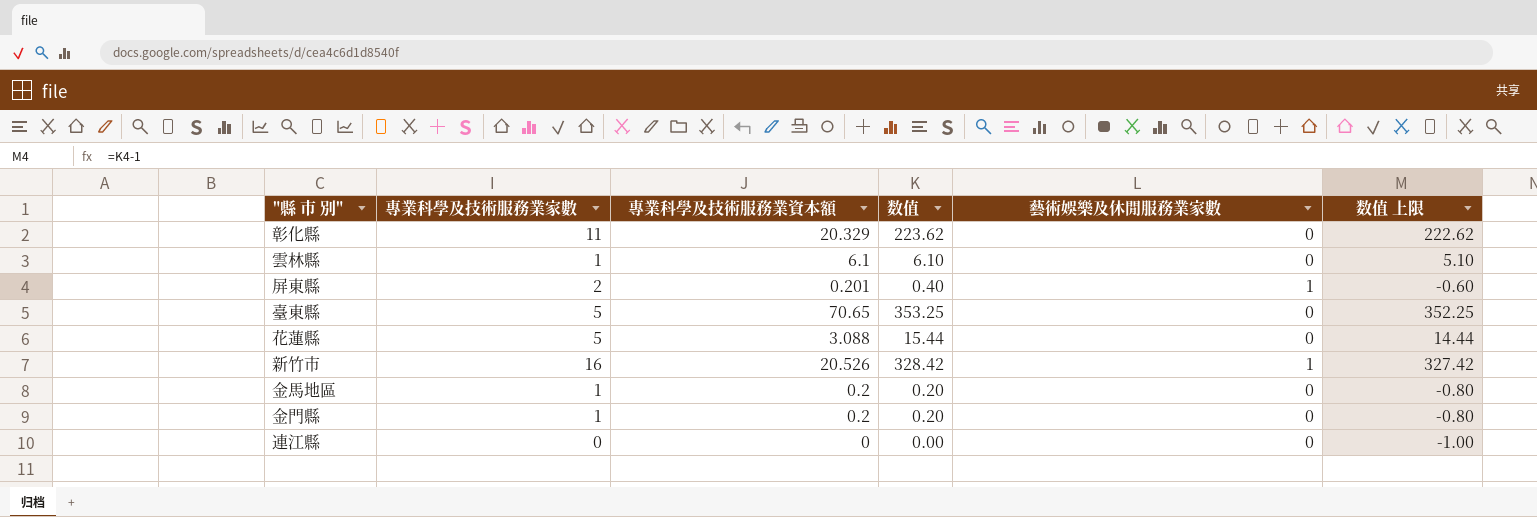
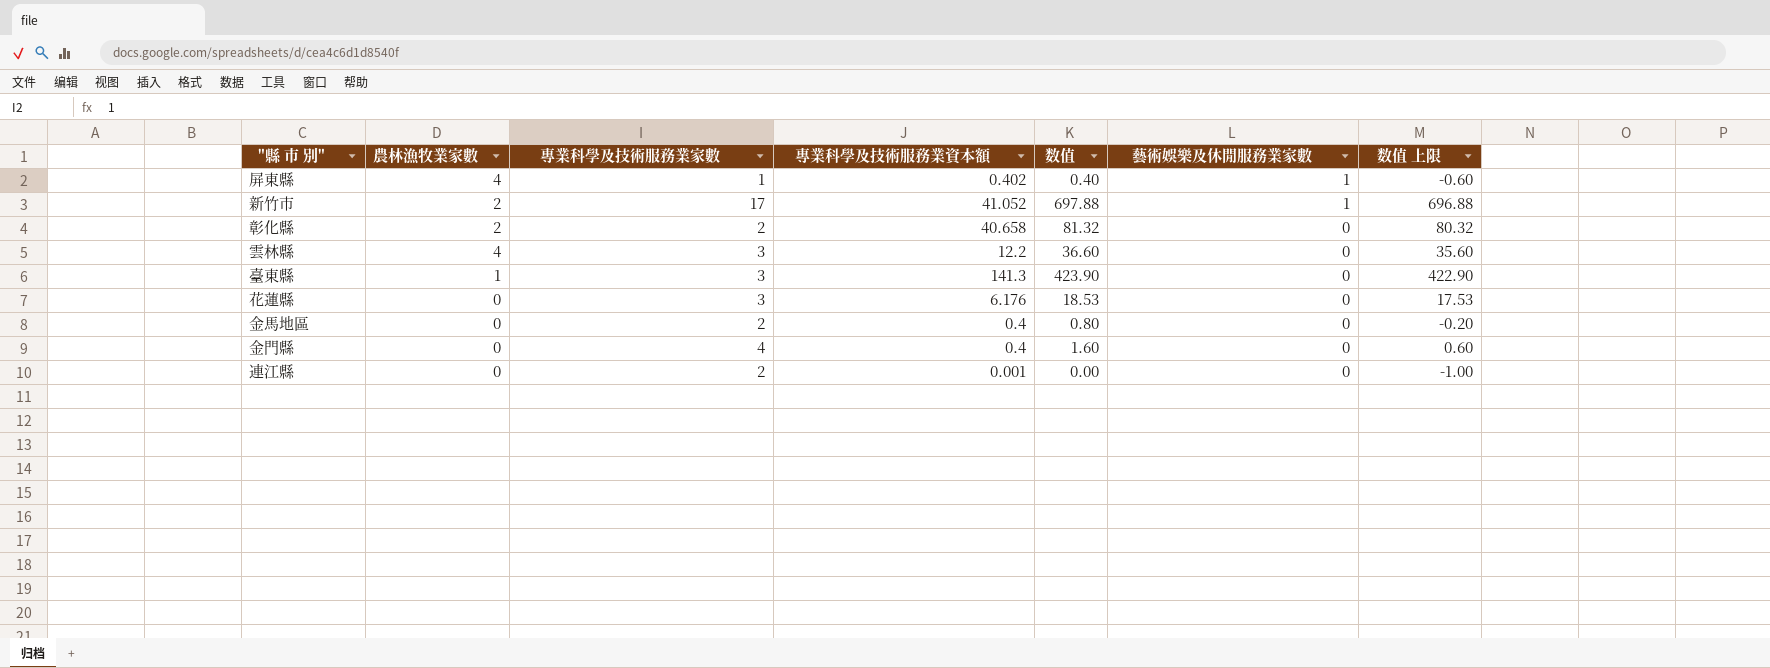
row order: none -> 藝術娛樂及休閒服務業家數 descending
column 農林漁牧業家數 | position: none -> 2
屏東縣 | 專業科學及技術服務業家數: 2 -> 1
屏東縣 | 專業科學及技術服務業資本額: 0.201 -> 0.402
新竹市 | 專業科學及技術服務業家數: 16 -> 17
新竹市 | 專業科學及技術服務業資本額: 20.526 -> 41.052
新竹市 | 数值: 328.42 -> 697.88
新竹市 | 数值 上限: 327.42 -> 696.88
彰化縣 | 專業科學及技術服務業家數: 11 -> 2
彰化縣 | 專業科學及技術服務業資本額: 20.329 -> 40.658
彰化縣 | 数值: 223.62 -> 81.32
彰化縣 | 数值 上限: 222.62 -> 80.32
雲林縣 | 專業科學及技術服務業家數: 1 -> 3
雲林縣 | 專業科學及技術服務業資本額: 6.1 -> 12.2
雲林縣 | 数值: 6.10 -> 36.60
雲林縣 | 数值 上限: 5.10 -> 35.60
臺東縣 | 專業科學及技術服務業家數: 5 -> 3
臺東縣 | 專業科學及技術服務業資本額: 70.65 -> 141.3
臺東縣 | 数值: 353.25 -> 423.90
臺東縣 | 数值 上限: 352.25 -> 422.90
花蓮縣 | 專業科學及技術服務業家數: 5 -> 3
花蓮縣 | 專業科學及技術服務業資本額: 3.088 -> 6.176
花蓮縣 | 数值: 15.44 -> 18.53
花蓮縣 | 数值 上限: 14.44 -> 17.53
金馬地區 | 專業科學及技術服務業家數: 1 -> 2
金馬地區 | 專業科學及技術服務業資本額: 0.2 -> 0.4
金馬地區 | 数值: 0.20 -> 0.80
金馬地區 | 数值 上限: -0.80 -> -0.20
金門縣 | 專業科學及技術服務業家數: 1 -> 4
金門縣 | 專業科學及技術服務業資本額: 0.2 -> 0.4
金門縣 | 数值: 0.20 -> 1.60
金門縣 | 数值 上限: -0.80 -> 0.60
連江縣 | 專業科學及技術服務業家數: 0 -> 2
連江縣 | 專業科學及技術服務業資本額: 0 -> 0.001

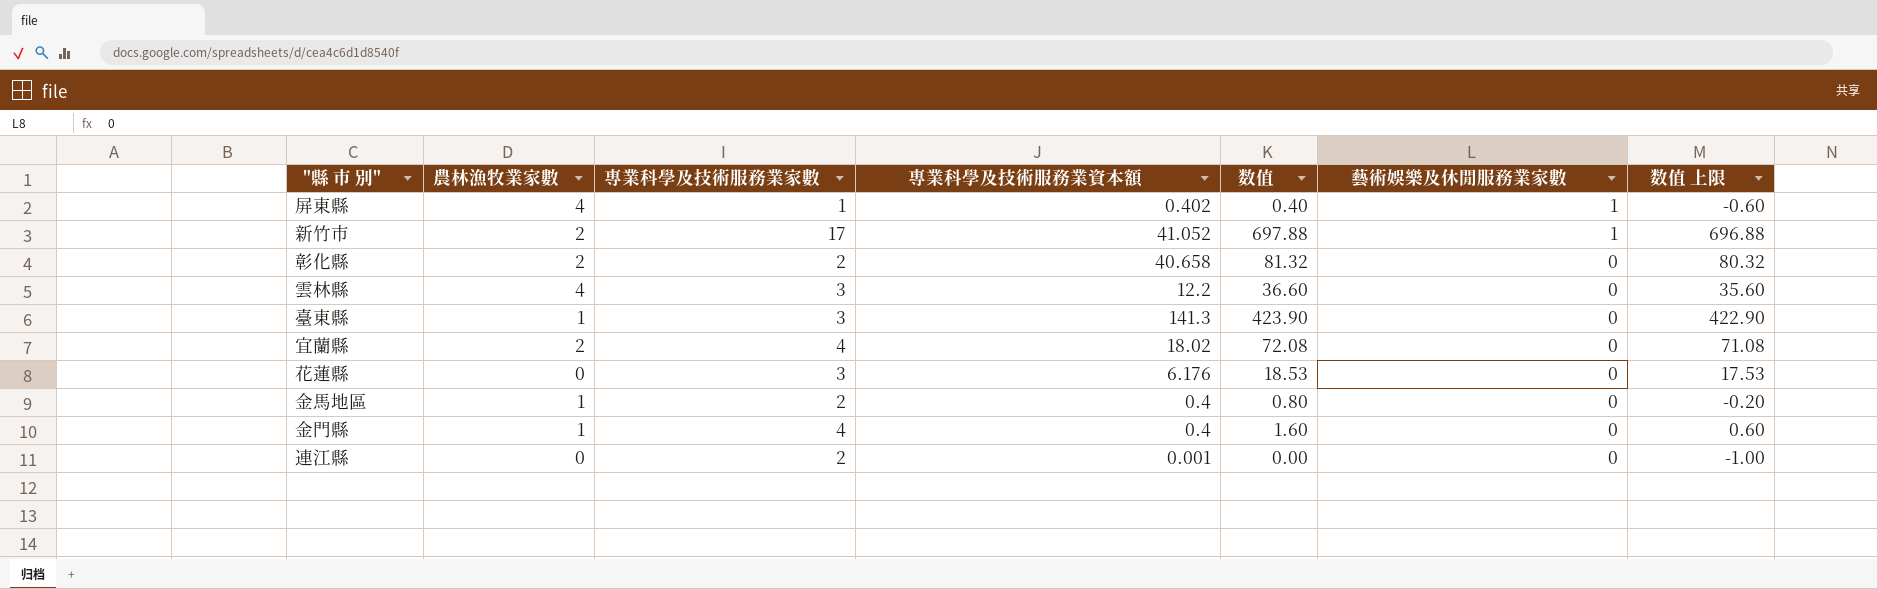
row 宜蘭縣: none -> 2 | 4 | 18.02 | 72.08 | 0 | 71.08
金馬地區 | 農林漁牧業家數: 0 -> 1
金門縣 | 農林漁牧業家數: 0 -> 1

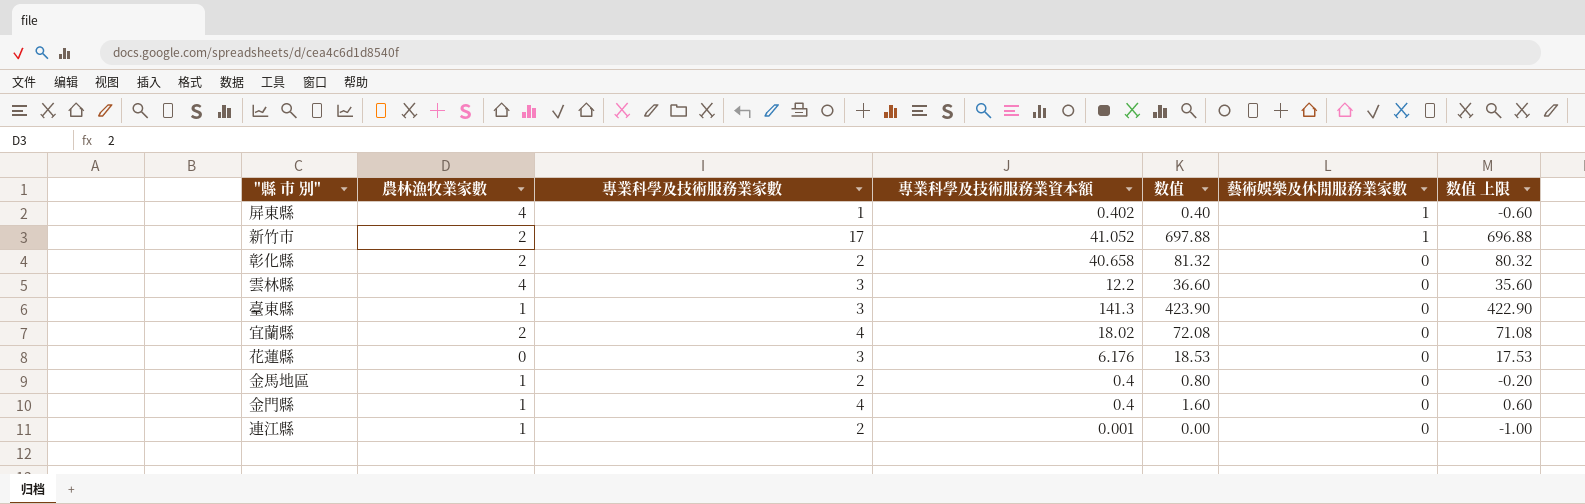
連江縣 | 農林漁牧業家數: 0 -> 1

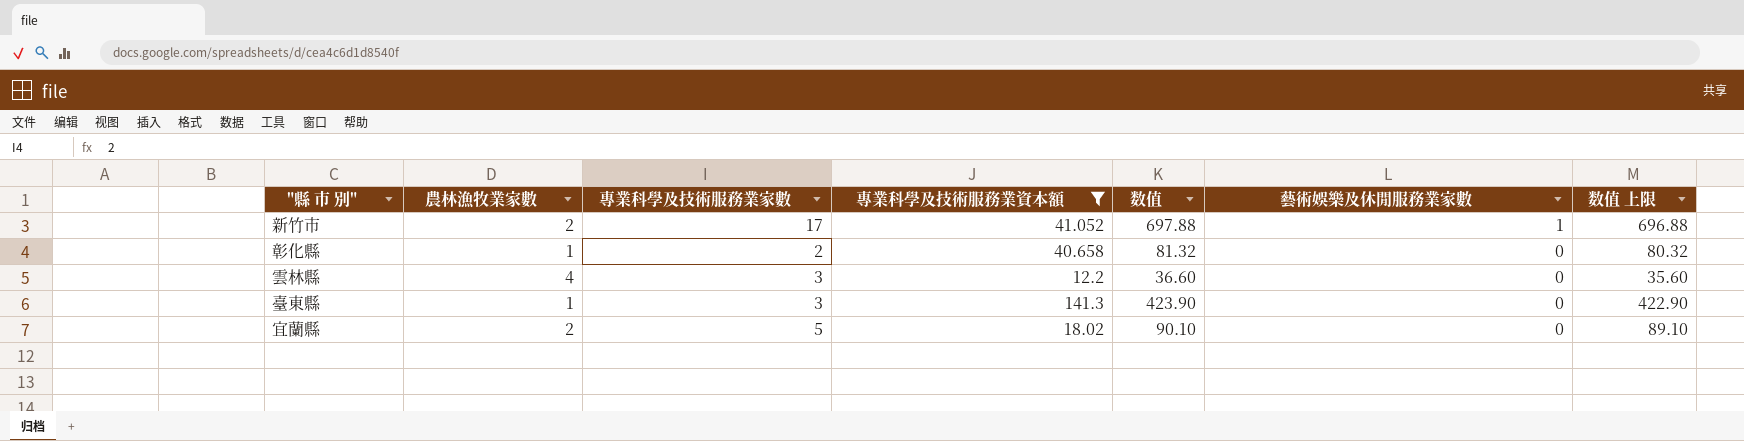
filter: none -> 專業科學及技術服務業資本額 >= 12.2
彰化縣 | 農林漁牧業家數: 2 -> 1
宜蘭縣 | 專業科學及技術服務業家數: 4 -> 5
宜蘭縣 | 数值: 72.08 -> 90.10
宜蘭縣 | 数值 上限: 71.08 -> 89.10

